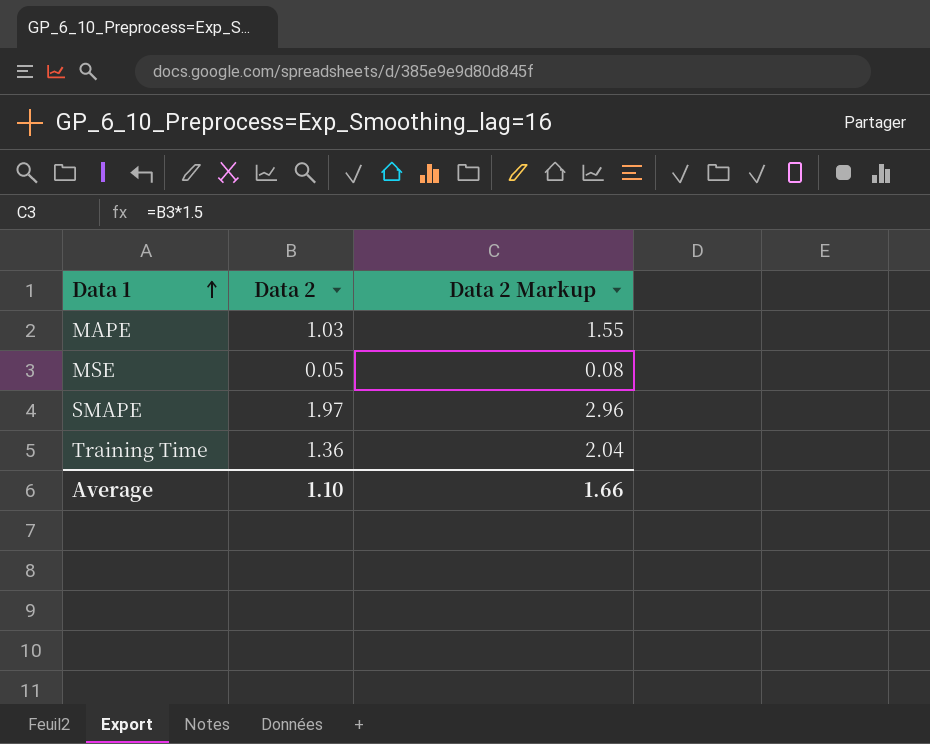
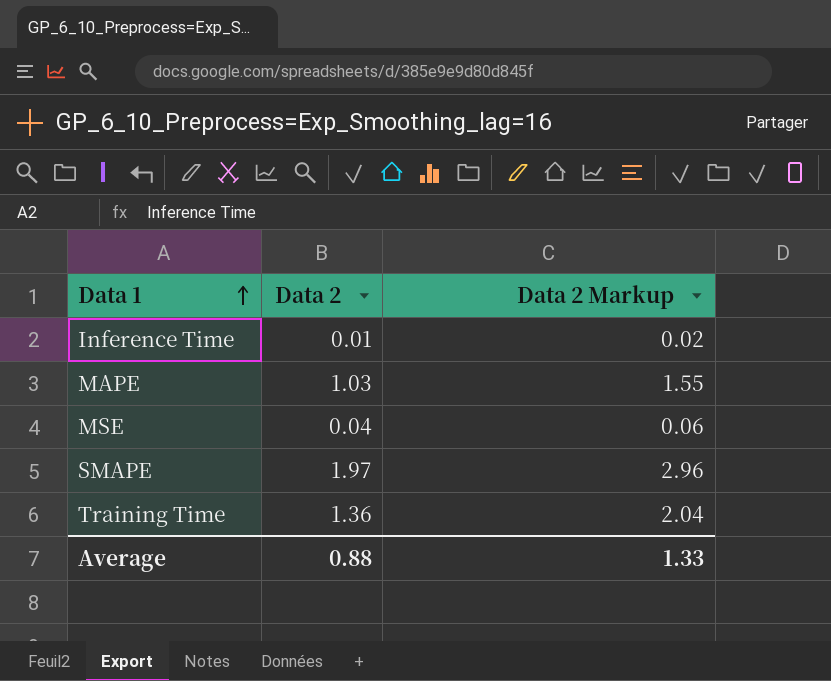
row Inference Time: none -> 0.01 | 0.02
MSE | Data 2: 0.05 -> 0.04
MSE | Data 2 Markup: 0.08 -> 0.06
Average | Data 2: 1.10 -> 0.88
Average | Data 2 Markup: 1.66 -> 1.33

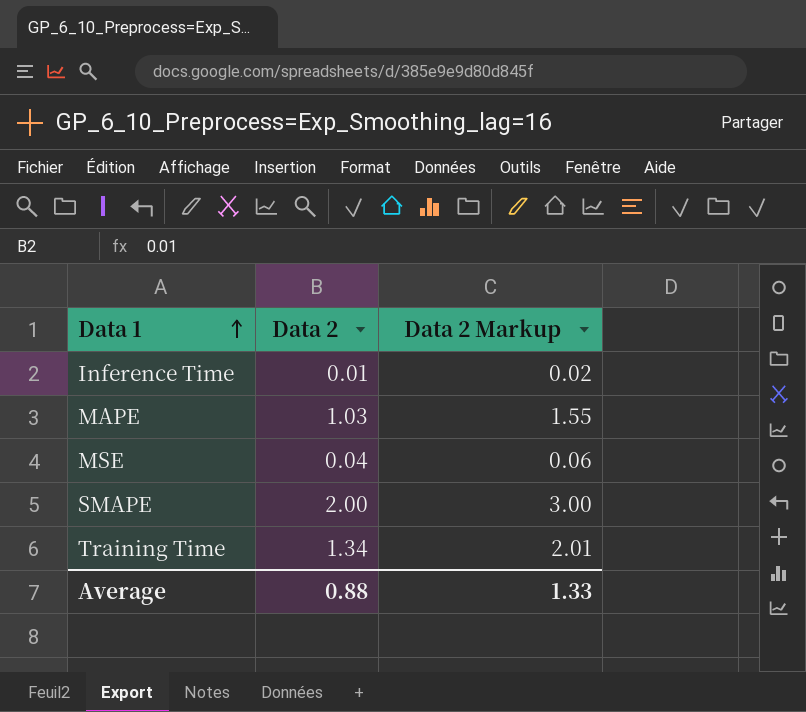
SMAPE | Data 2: 1.97 -> 2.00
SMAPE | Data 2 Markup: 2.96 -> 3.00
Training Time | Data 2: 1.36 -> 1.34
Training Time | Data 2 Markup: 2.04 -> 2.01

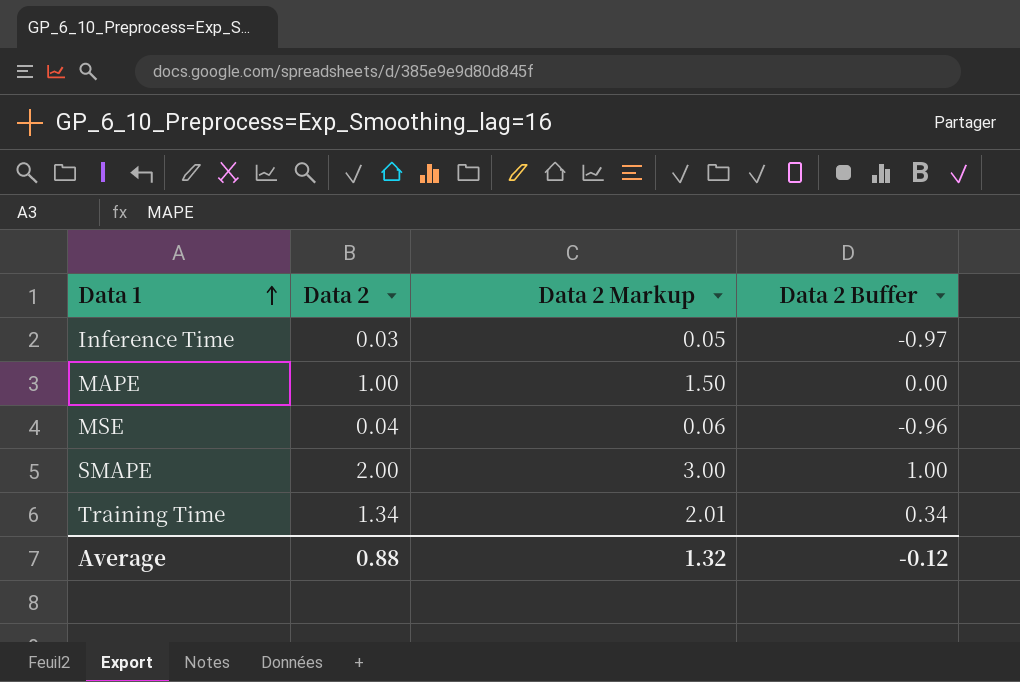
column Data 2 Buffer | formula: none -> [Data 2] - 1
Inference Time | Data 2: 0.01 -> 0.03
Inference Time | Data 2 Markup: 0.02 -> 0.05
MAPE | Data 2: 1.03 -> 1.00
MAPE | Data 2 Markup: 1.55 -> 1.50
Average | Data 2 Markup: 1.33 -> 1.32

